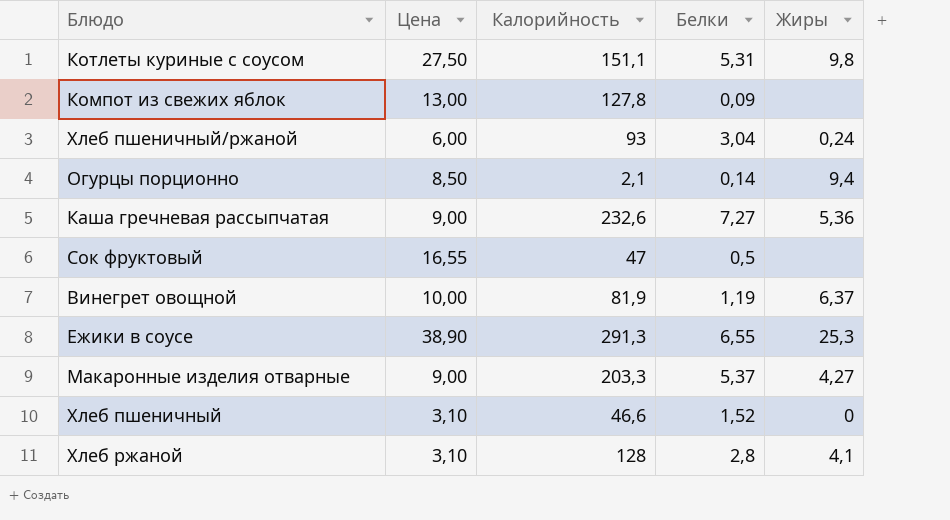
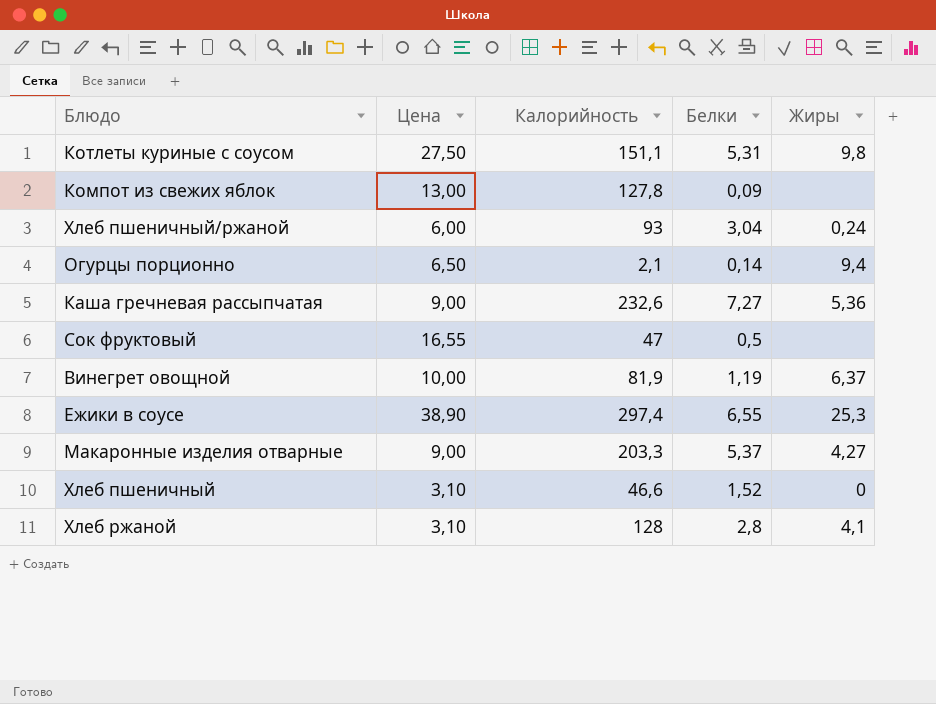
Огурцы порционно | Цена: 8,50 -> 6,50
Ежики в соусе | Калорийность: 291,3 -> 297,4

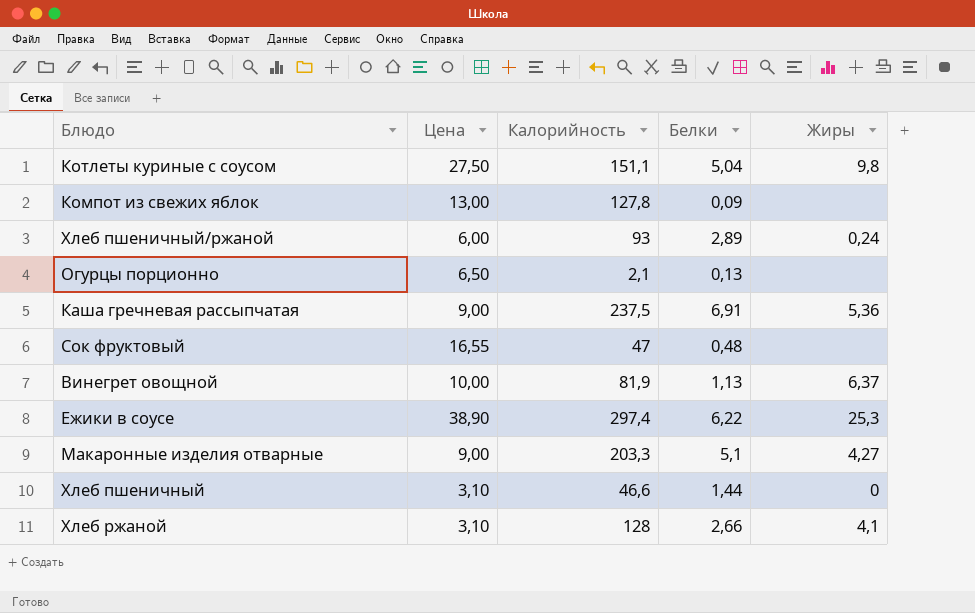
Котлеты куриные с соусом | Белки: 5,31 -> 5,04
Хлеб пшеничный/ржаной | Белки: 3,04 -> 2,89
Огурцы порционно | Белки: 0,14 -> 0,13
Огурцы порционно | Жиры: 9,4 -> none
Каша гречневая рассыпчатая | Калорийность: 232,6 -> 237,5
Каша гречневая рассыпчатая | Белки: 7,27 -> 6,91
Сок фруктовый | Белки: 0,5 -> 0,48
Винегрет овощной | Белки: 1,19 -> 1,13
Ежики в соусе | Белки: 6,55 -> 6,22
Макаронные изделия отварные | Белки: 5,37 -> 5,1
Хлеб пшеничный | Белки: 1,52 -> 1,44
Хлеб ржаной | Белки: 2,8 -> 2,66

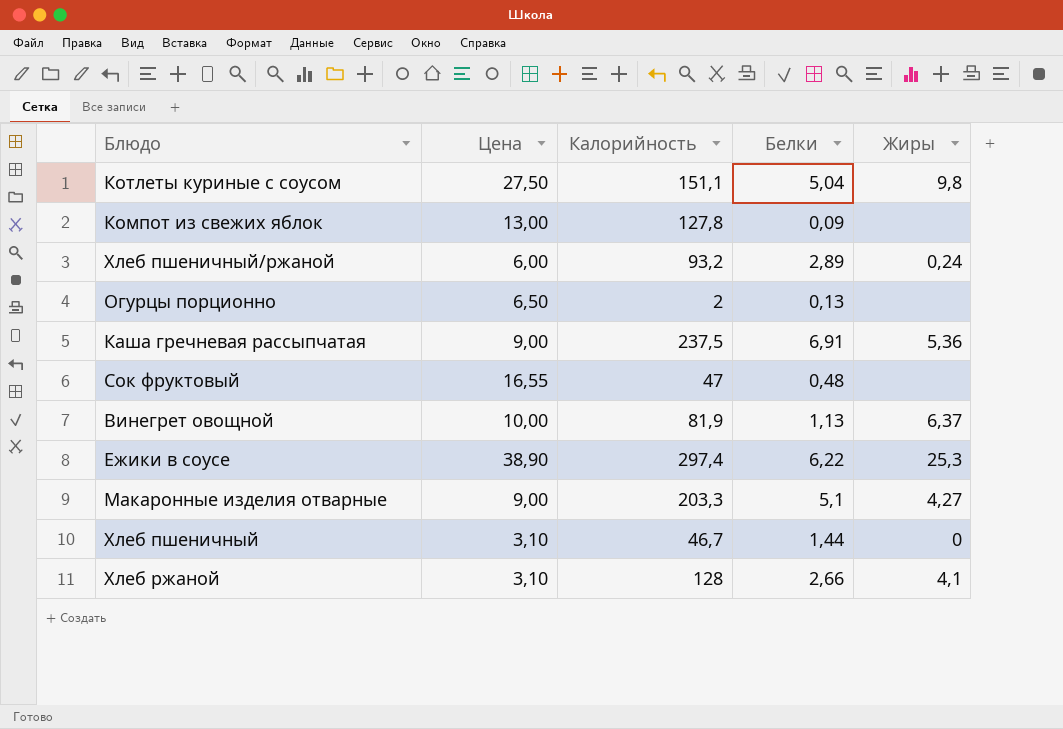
Хлеб пшеничный/ржаной | Калорийность: 93 -> 93,2
Огурцы порционно | Калорийность: 2,1 -> 2
Хлеб пшеничный | Калорийность: 46,6 -> 46,7

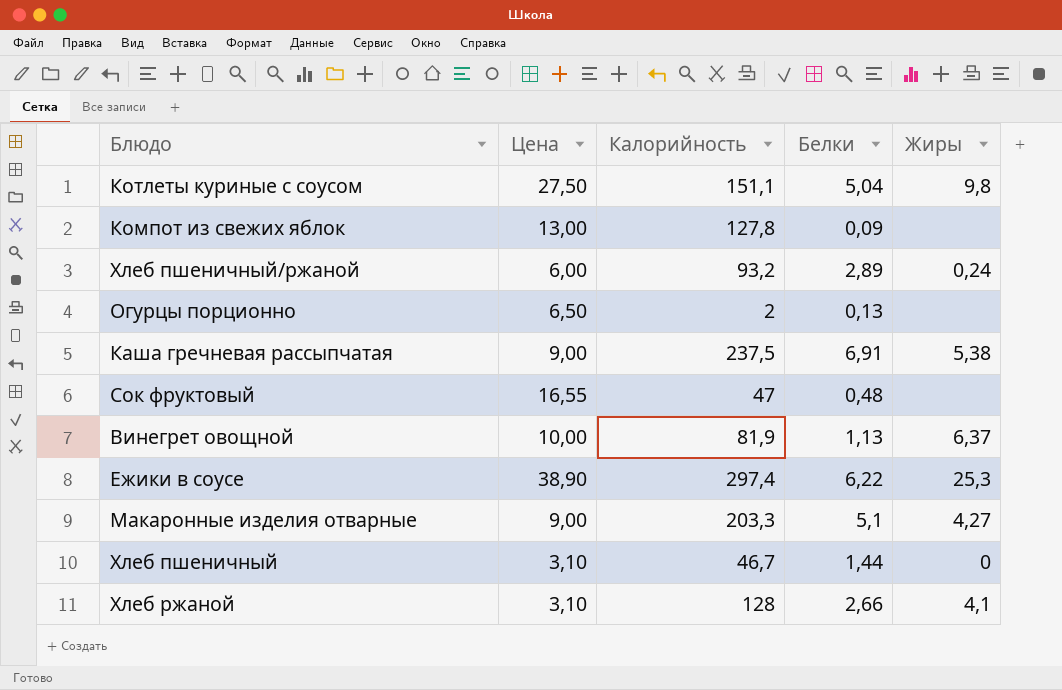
Каша гречневая рассыпчатая | Жиры: 5,36 -> 5,38

